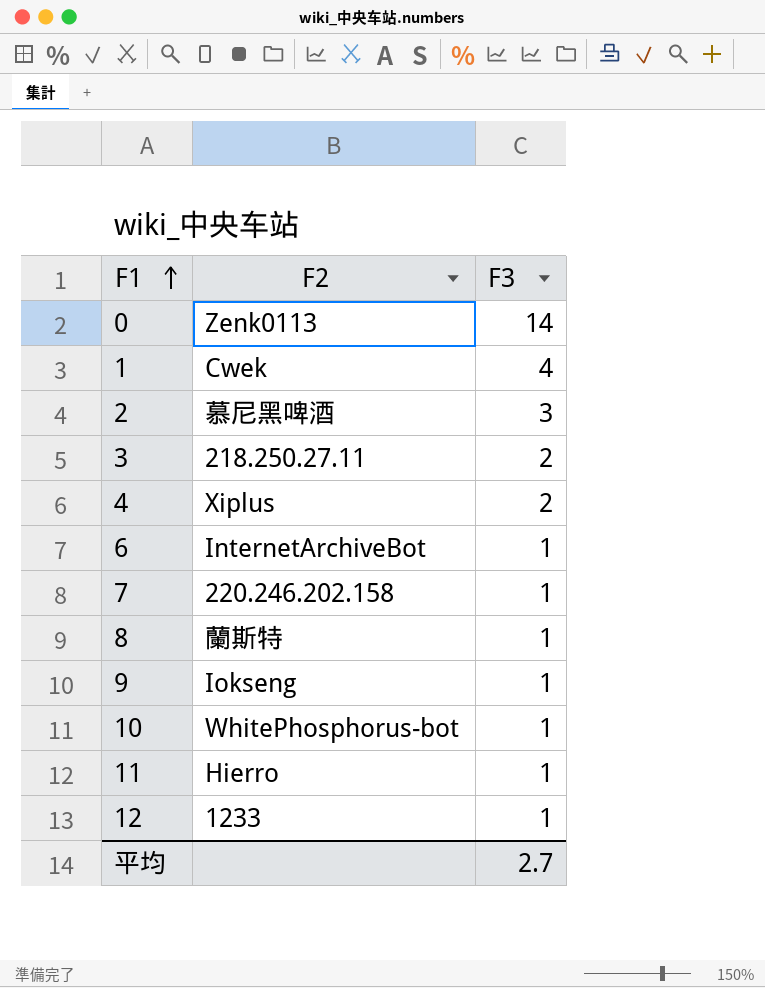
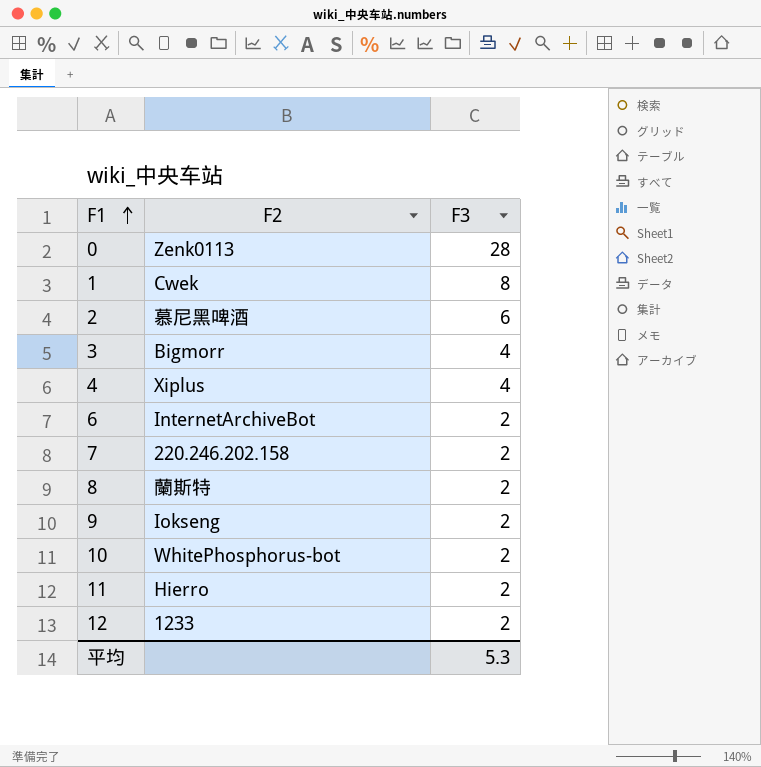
0 | F3: 14 -> 28
1 | F3: 4 -> 8
2 | F3: 3 -> 6
3 | F2: 218.250.27.11 -> Bigmorr
3 | F3: 2 -> 4
4 | F3: 2 -> 4
6 | F3: 1 -> 2
7 | F3: 1 -> 2
8 | F3: 1 -> 2
9 | F3: 1 -> 2
10 | F3: 1 -> 2
11 | F3: 1 -> 2
12 | F3: 1 -> 2
平均 | F3: 2.7 -> 5.3

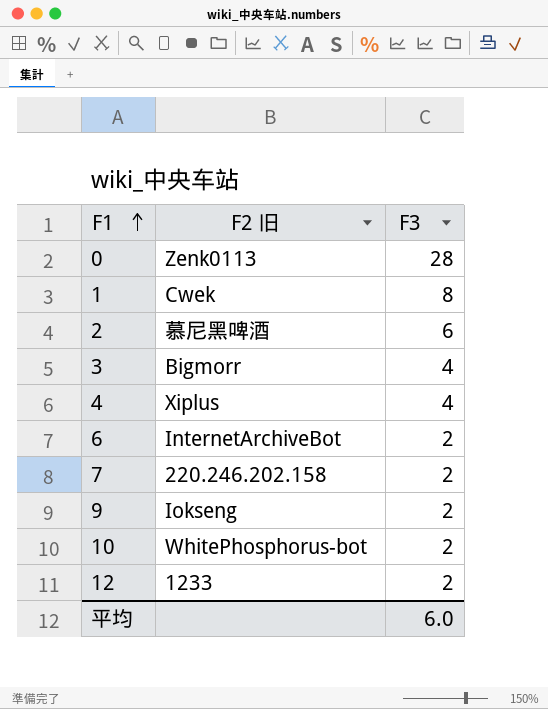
column name: F2 -> F2 旧
row 8: 蘭斯特 | 2 -> none
row 11: Hierro | 2 -> none
平均 | F3: 5.3 -> 6.0

